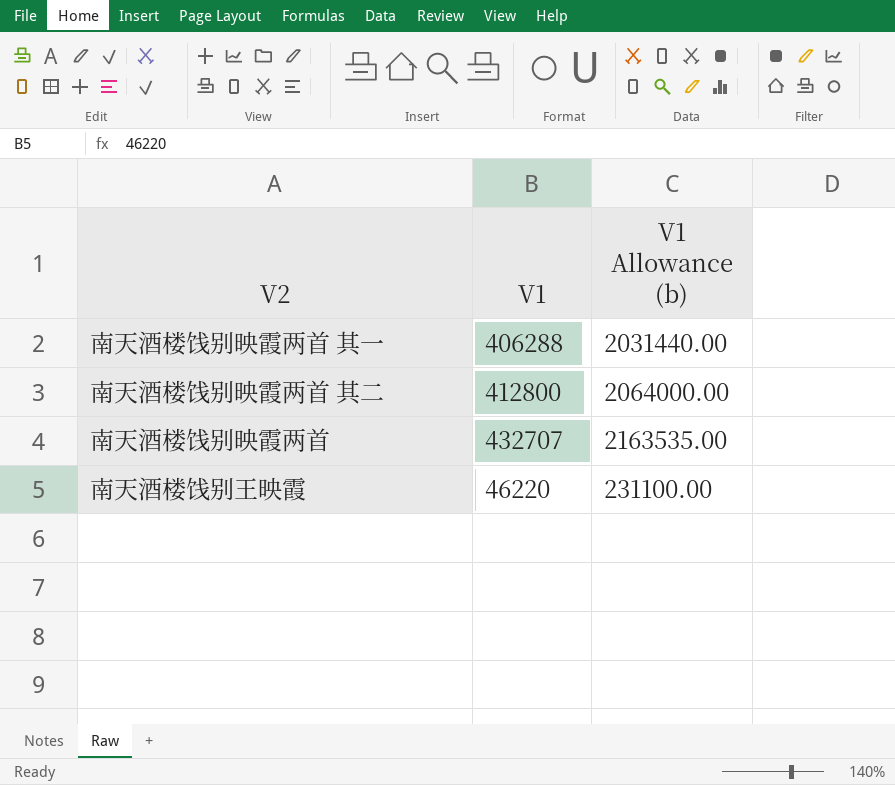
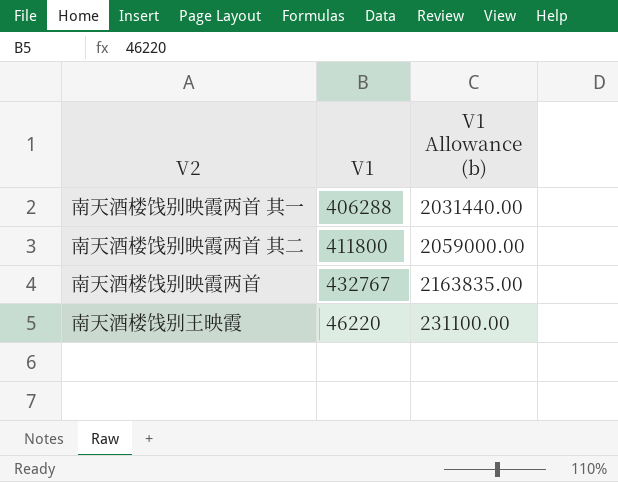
南天酒楼饯别映霞两首 其二 | V1: 412800 -> 411800
南天酒楼饯别映霞两首 其二 | V1 Allowance (b): 2064000.00 -> 2059000.00
南天酒楼饯别映霞两首 | V1: 432707 -> 432767
南天酒楼饯别映霞两首 | V1 Allowance (b): 2163535.00 -> 2163835.00

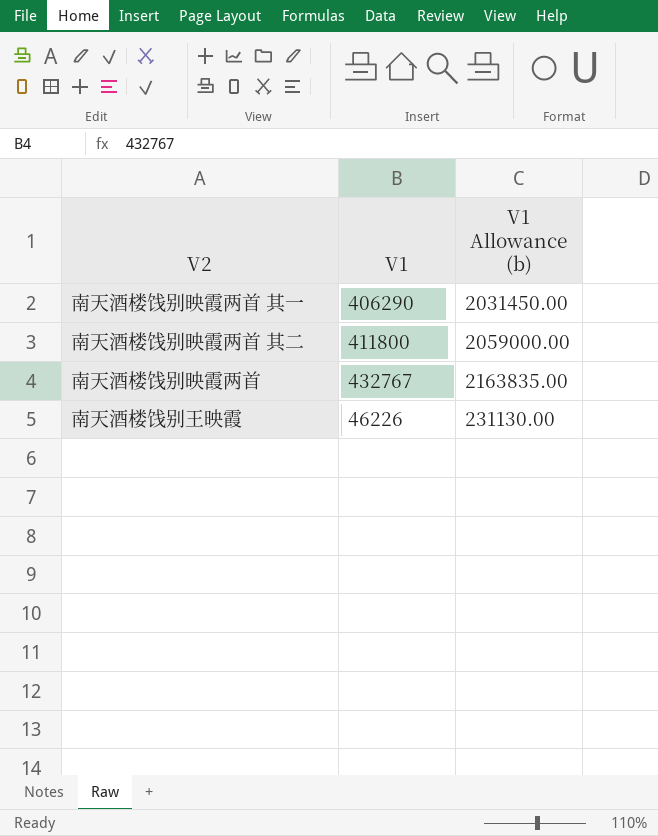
南天酒楼饯别映霞两首 其一 | V1: 406288 -> 406290
南天酒楼饯别映霞两首 其一 | V1 Allowance (b): 2031440.00 -> 2031450.00
南天酒楼饯别王映霞 | V1: 46220 -> 46226
南天酒楼饯别王映霞 | V1 Allowance (b): 231100.00 -> 231130.00

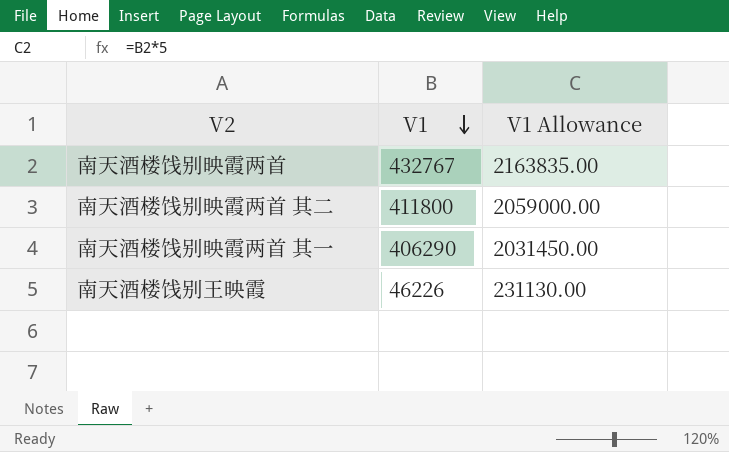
row order: none -> V1 descending
column name: V1 Allowance (b) -> V1 Allowance

